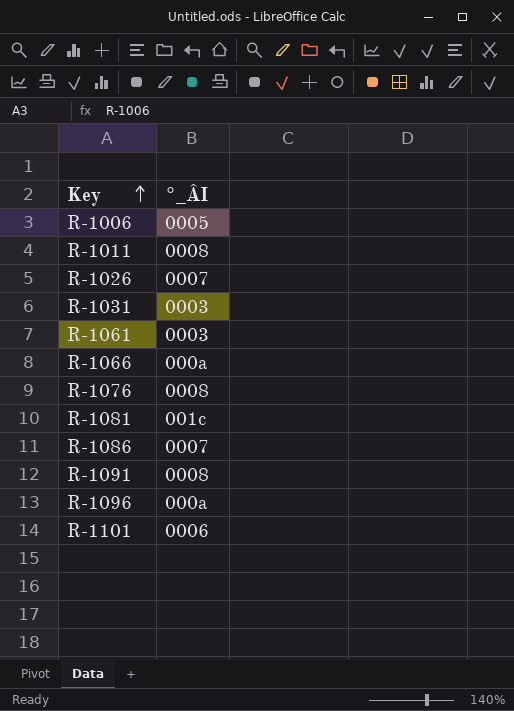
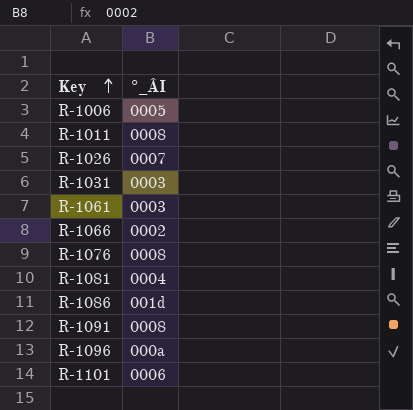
R-1066 | °_ÂI: 000a -> 0002
R-1081 | °_ÂI: 001c -> 0004
R-1086 | °_ÂI: 0007 -> 001d

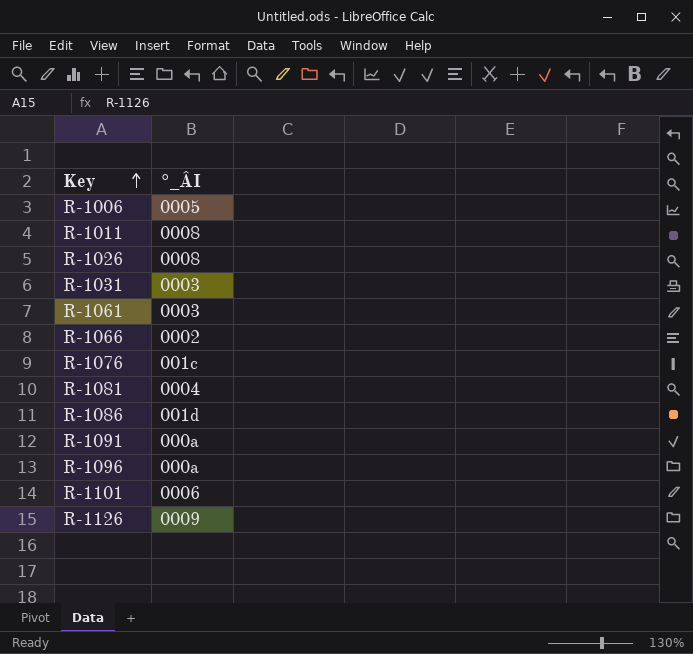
R-1026 | °_ÂI: 0007 -> 0008
R-1076 | °_ÂI: 0008 -> 001c
R-1091 | °_ÂI: 0008 -> 000a
row R-1126: none -> 0009

